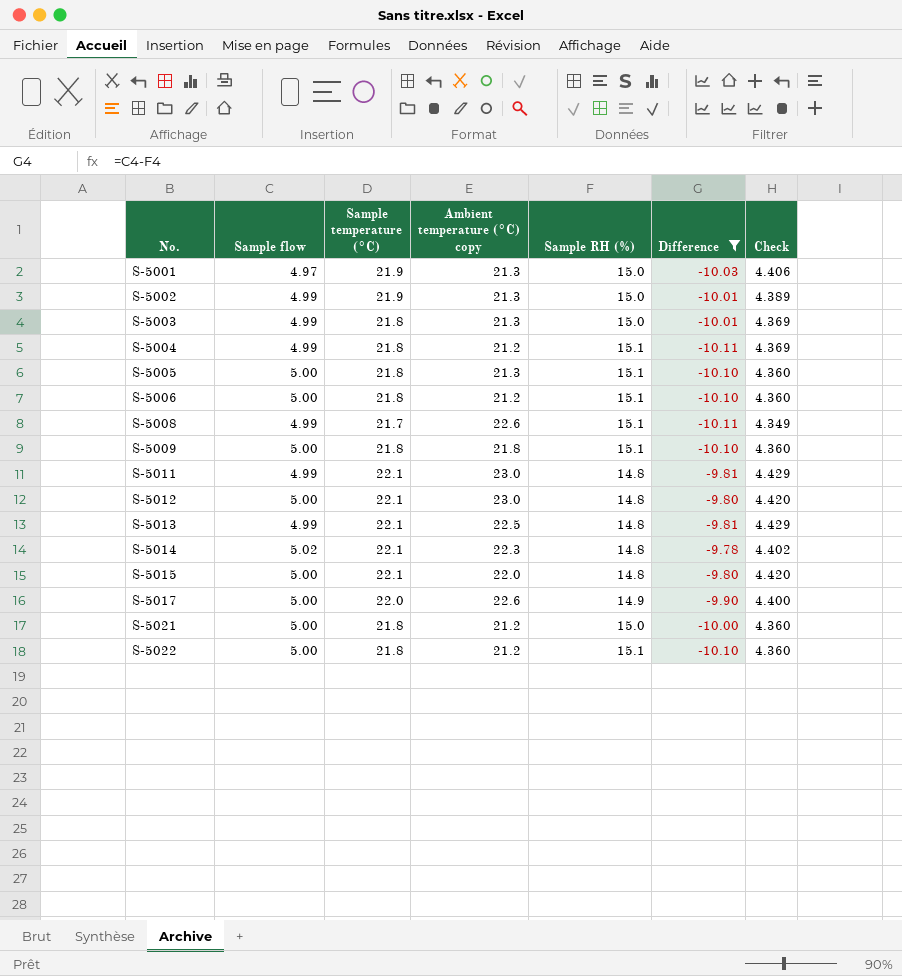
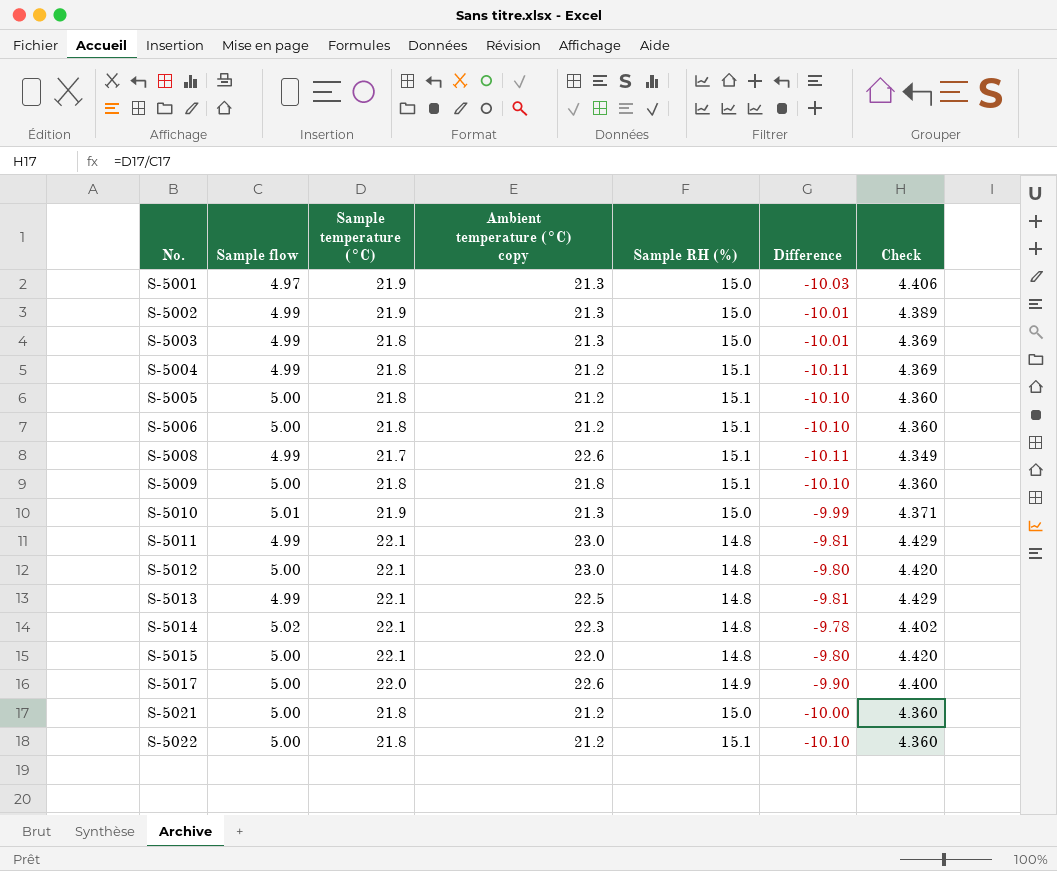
filter: Difference != -9.99 -> none
S-5005 | Ambient temperature (°C) copy: 21.3 -> 21.2

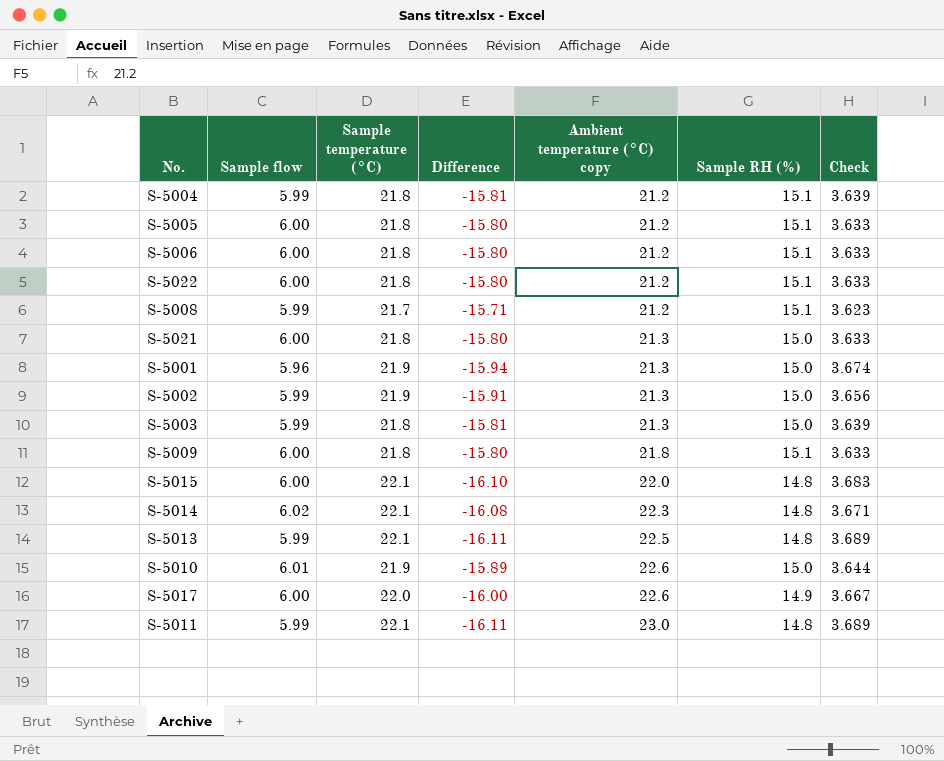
row order: No. ascending -> Ambient temperature (°C) copy ascending
column Difference | formula: [Sample flow] - [Sample RH (%)] -> [Sample flow] - [Sample temperature (°C)]
column Difference | position: 6 -> 4
row S-5012: 5.00 | 22.1 | 23.0 | 14.8 | -9.80 | 4.420 -> none
S-5004 | Sample flow: 4.99 -> 5.99
S-5004 | Check: 4.369 -> 3.639
S-5005 | Sample flow: 5.00 -> 6.00
S-5005 | Check: 4.360 -> 3.633
S-5006 | Sample flow: 5.00 -> 6.00
S-5006 | Check: 4.360 -> 3.633
S-5022 | Sample flow: 5.00 -> 6.00
S-5022 | Check: 4.360 -> 3.633
S-5008 | Sample flow: 4.99 -> 5.99
S-5008 | Ambient temperature (°C) copy: 22.6 -> 21.2
S-5008 | Check: 4.349 -> 3.623
S-5021 | Sample flow: 5.00 -> 6.00
S-5021 | Ambient temperature (°C) copy: 21.2 -> 21.3
S-5021 | Check: 4.360 -> 3.633
S-5001 | Sample flow: 4.97 -> 5.96
S-5001 | Check: 4.406 -> 3.674
S-5002 | Sample flow: 4.99 -> 5.99
S-5002 | Check: 4.389 -> 3.656
S-5003 | Sample flow: 4.99 -> 5.99
S-5003 | Check: 4.369 -> 3.639
S-5009 | Sample flow: 5.00 -> 6.00
S-5009 | Check: 4.360 -> 3.633
S-5015 | Sample flow: 5.00 -> 6.00
S-5015 | Check: 4.420 -> 3.683
S-5014 | Sample flow: 5.02 -> 6.02
S-5014 | Check: 4.402 -> 3.671
S-5013 | Sample flow: 4.99 -> 5.99
S-5013 | Check: 4.429 -> 3.689
S-5010 | Sample flow: 5.01 -> 6.01
S-5010 | Ambient temperature (°C) copy: 21.3 -> 22.6
S-5010 | Check: 4.371 -> 3.644
S-5017 | Sample flow: 5.00 -> 6.00
S-5017 | Check: 4.400 -> 3.667
S-5011 | Sample flow: 4.99 -> 5.99
S-5011 | Check: 4.429 -> 3.689

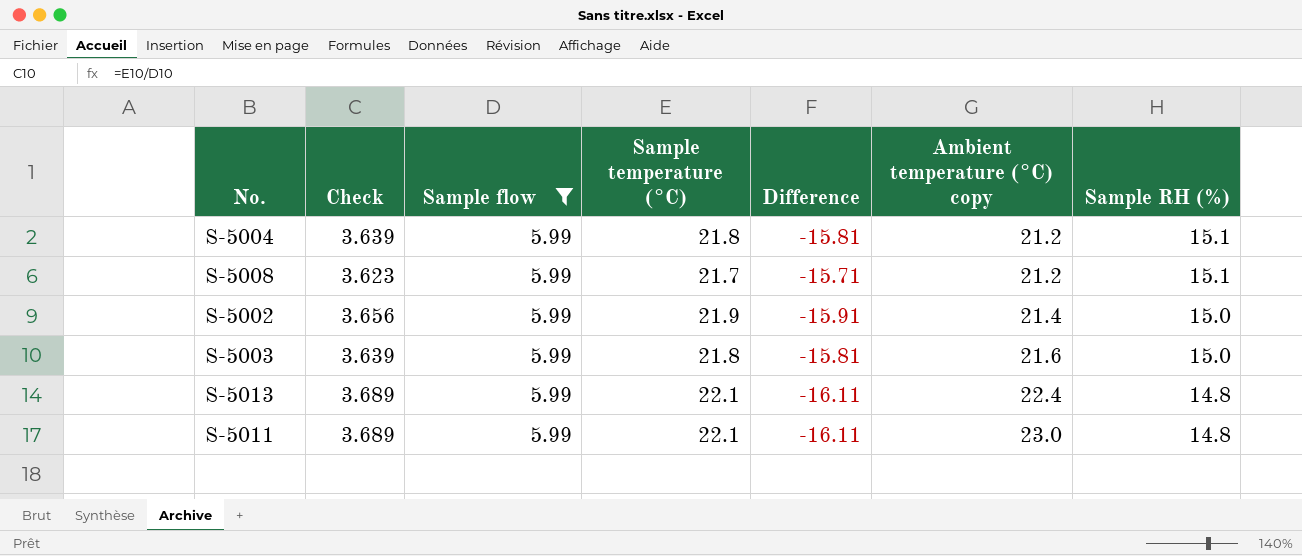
filter: none -> Sample flow = 5.99
column Check | position: 7 -> 2
S-5002 | Ambient temperature (°C) copy: 21.3 -> 21.4
S-5003 | Ambient temperature (°C) copy: 21.3 -> 21.6
S-5013 | Ambient temperature (°C) copy: 22.5 -> 22.4

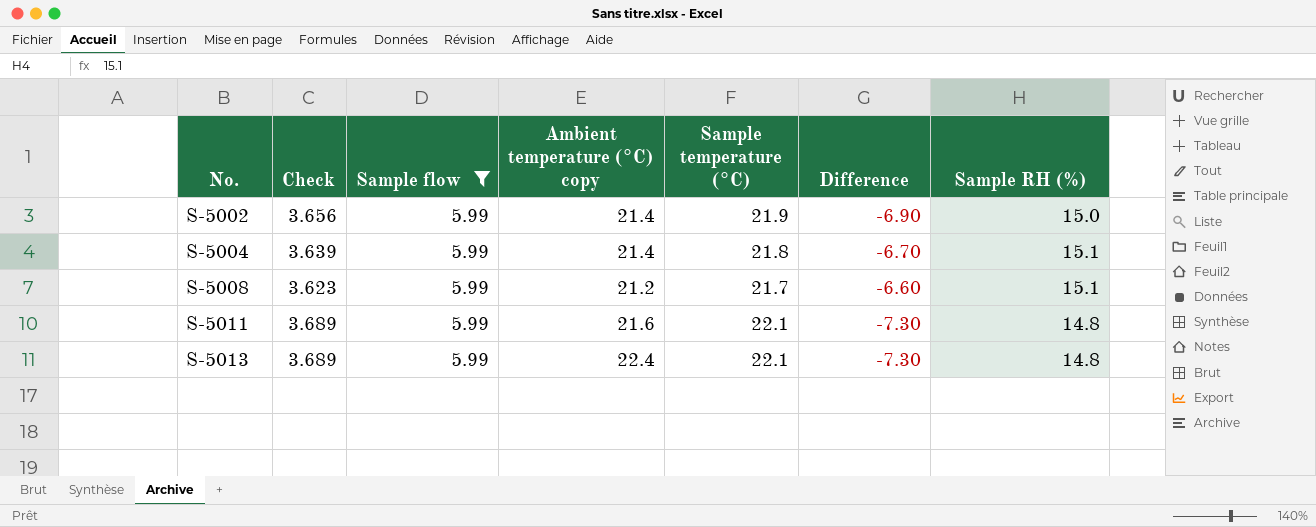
row order: Ambient temperature (°C) copy ascending -> No. ascending
column Ambient temperature (°C) copy | position: 6 -> 4
column Difference | formula: [Sample flow] - [Sample temperature (°C)] -> [Sample RH (%)] - [Sample temperature (°C)]
row S-5003: 3.639 | 5.99 | 21.8 | -15.81 | 21.6 | 15.0 -> none
S-5004 | Ambient temperature (°C) copy: 21.2 -> 21.4
S-5011 | Ambient temperature (°C) copy: 23.0 -> 21.6

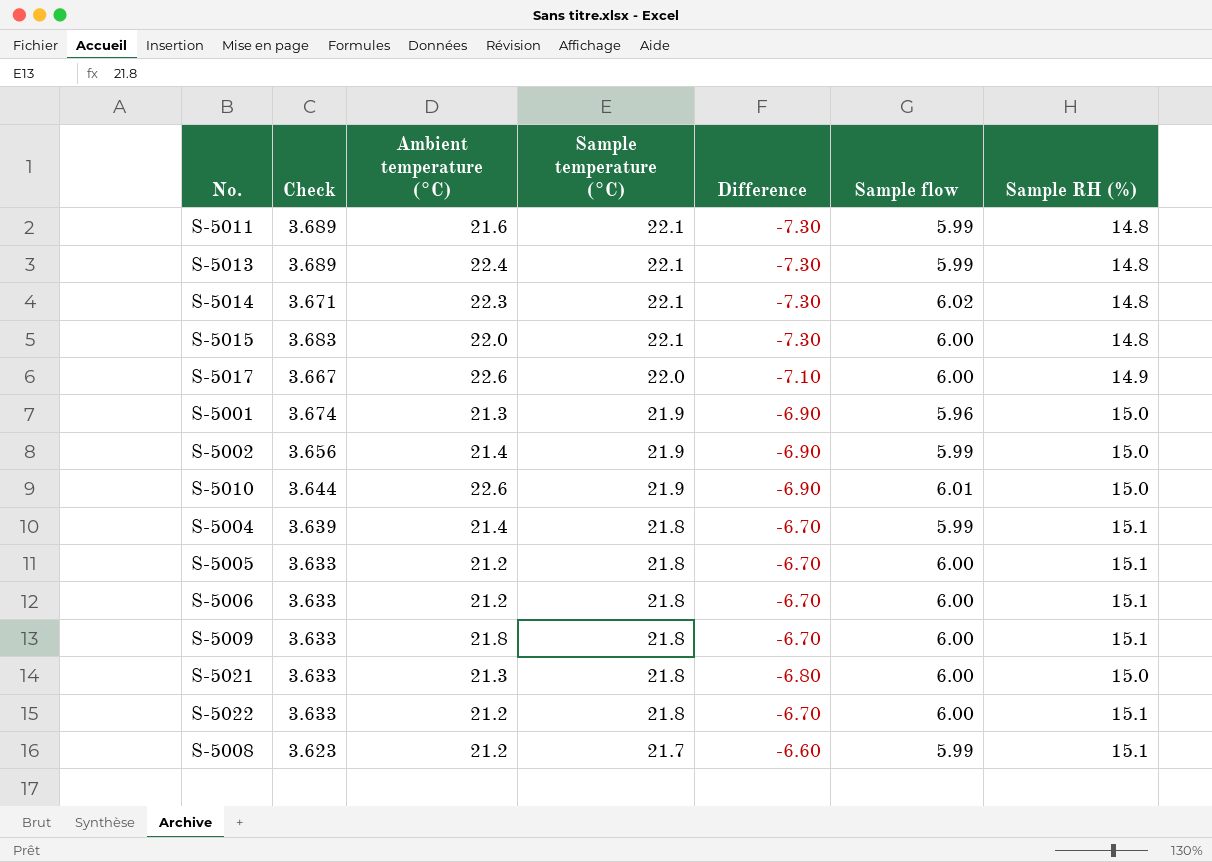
filter: Sample flow = 5.99 -> none
row order: No. ascending -> Sample temperature (°C) descending
column name: Ambient temperature (°C) copy -> Ambient temperature (°C)
column Sample flow | position: 3 -> 6

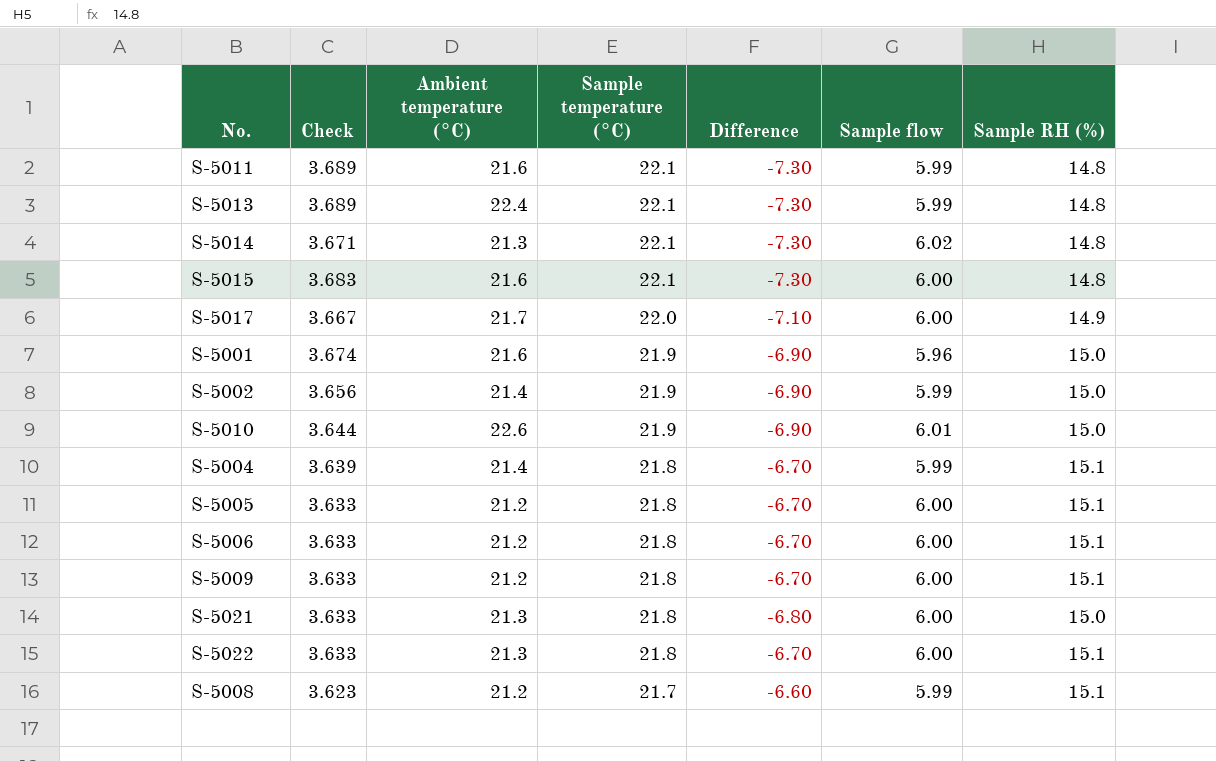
S-5014 | Ambient temperature (°C): 22.3 -> 21.3
S-5015 | Ambient temperature (°C): 22.0 -> 21.6
S-5017 | Ambient temperature (°C): 22.6 -> 21.7
S-5001 | Ambient temperature (°C): 21.3 -> 21.6
S-5009 | Ambient temperature (°C): 21.8 -> 21.2
S-5022 | Ambient temperature (°C): 21.2 -> 21.3

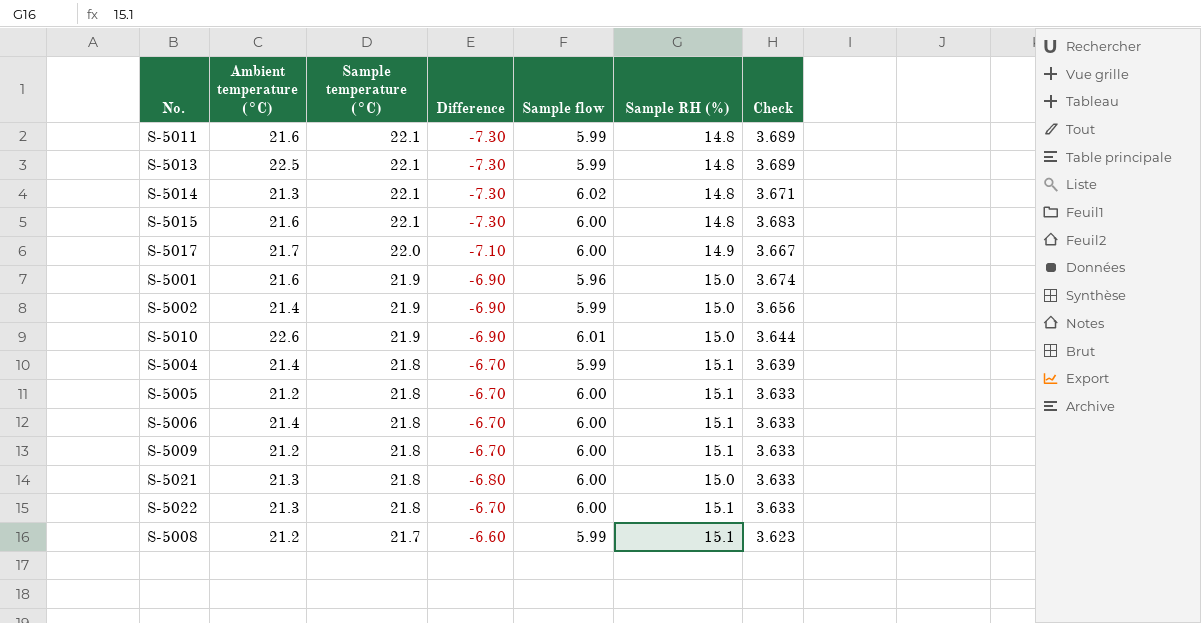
column Check | position: 2 -> 7
S-5013 | Ambient temperature (°C): 22.4 -> 22.5
S-5006 | Ambient temperature (°C): 21.2 -> 21.4

